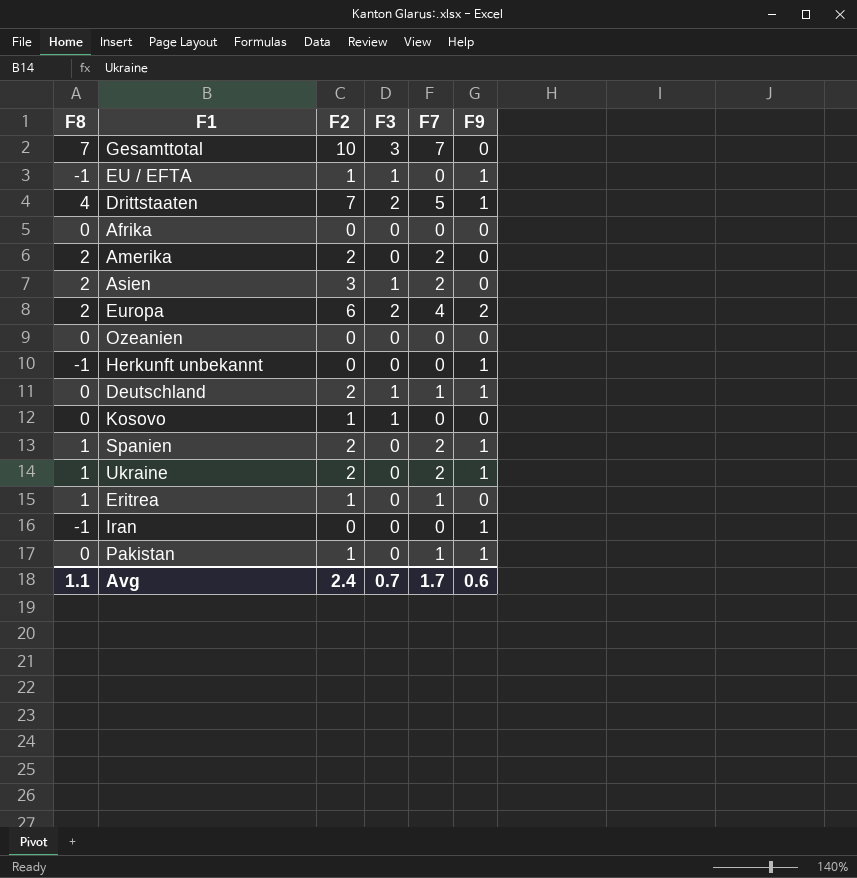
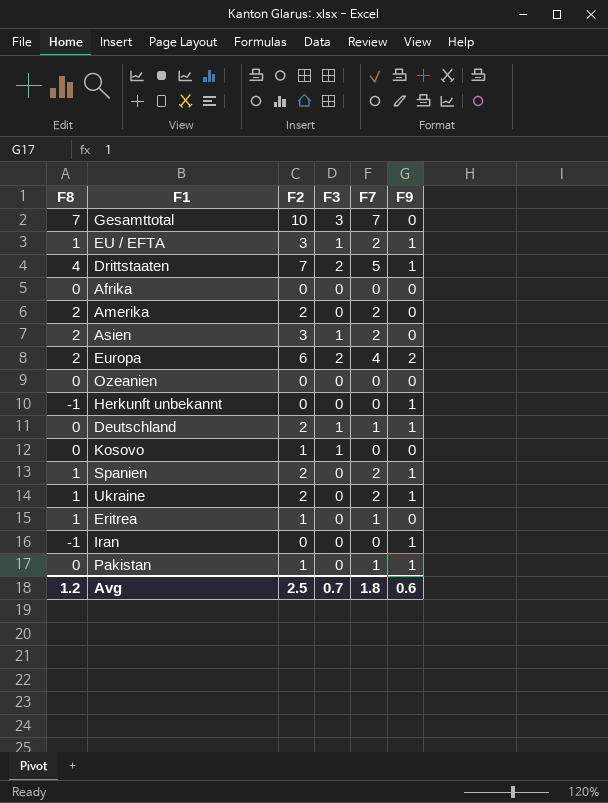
EU / EFTA | F8: -1 -> 1
EU / EFTA | F2: 1 -> 3
EU / EFTA | F7: 0 -> 2
Avg | F8: 1.1 -> 1.2
Avg | F2: 2.4 -> 2.5
Avg | F7: 1.7 -> 1.8

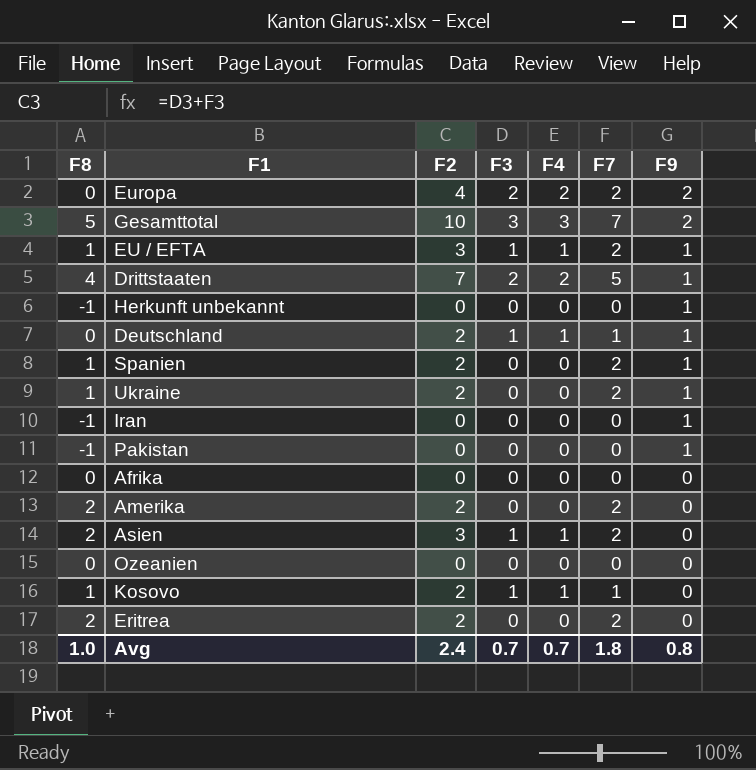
row order: none -> F9 descending
column F4 | position: none -> 5
Europa | F8: 2 -> 0
Europa | F2: 6 -> 4
Europa | F7: 4 -> 2
Gesamttotal | F8: 7 -> 5
Gesamttotal | F9: 0 -> 2
Pakistan | F8: 0 -> -1
Pakistan | F2: 1 -> 0
Pakistan | F7: 1 -> 0
Kosovo | F8: 0 -> 1
Kosovo | F2: 1 -> 2
Kosovo | F7: 0 -> 1
Eritrea | F8: 1 -> 2
Eritrea | F2: 1 -> 2
Eritrea | F7: 1 -> 2
Avg | F8: 1.2 -> 1.0
Avg | F2: 2.5 -> 2.4
Avg | F9: 0.6 -> 0.8

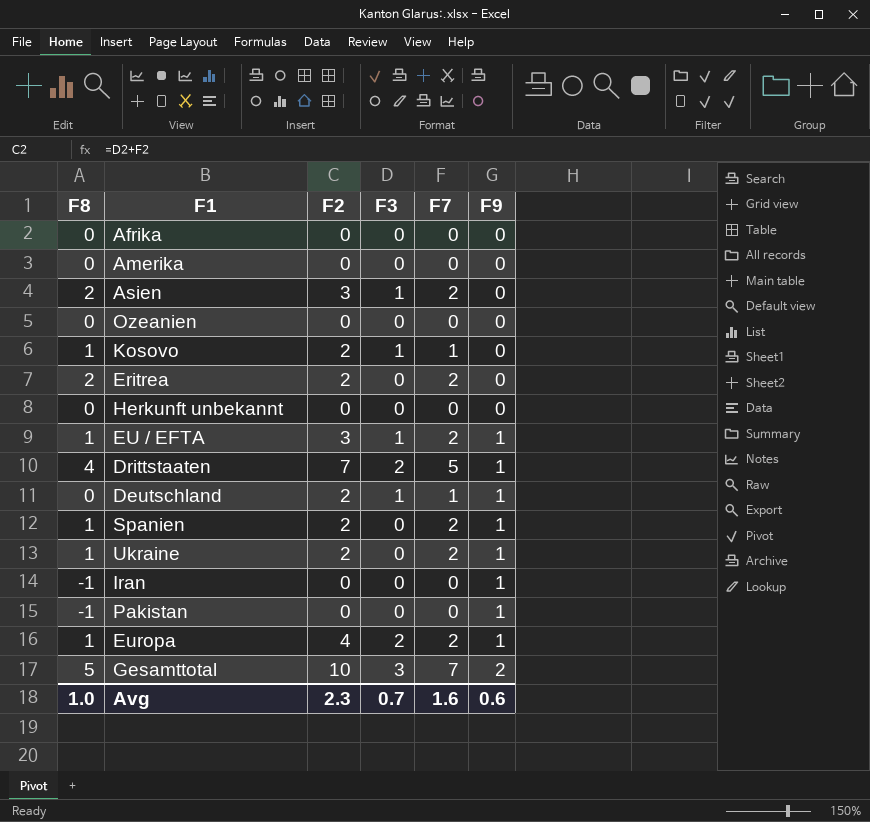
row order: F9 descending -> F9 ascending
column F4 | position: 5 -> none
Amerika | F8: 2 -> 0
Amerika | F2: 2 -> 0
Amerika | F7: 2 -> 0
Herkunft unbekannt | F8: -1 -> 0
Herkunft unbekannt | F9: 1 -> 0
Europa | F8: 0 -> 1
Europa | F9: 2 -> 1
Avg | F2: 2.4 -> 2.3
Avg | F7: 1.8 -> 1.6
Avg | F9: 0.8 -> 0.6

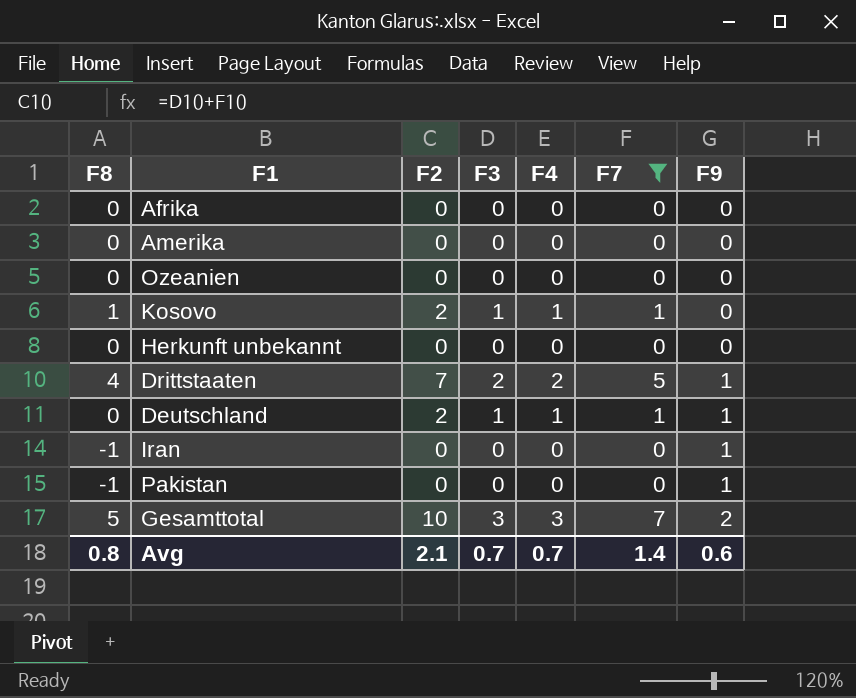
filter: none -> F7 != 2
column F4 | position: none -> 5
Avg | F8: 1.0 -> 0.8
Avg | F2: 2.3 -> 2.1
Avg | F7: 1.6 -> 1.4

